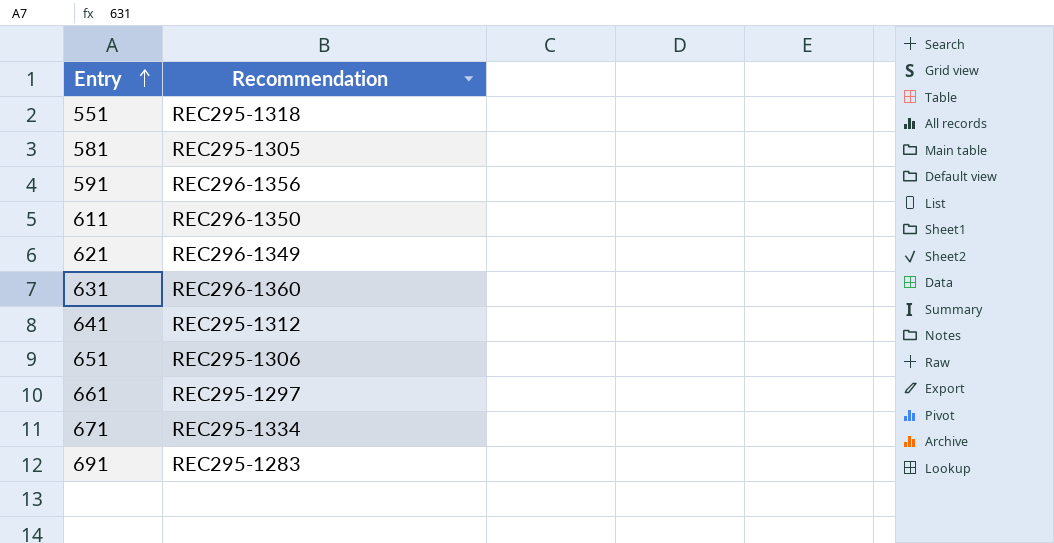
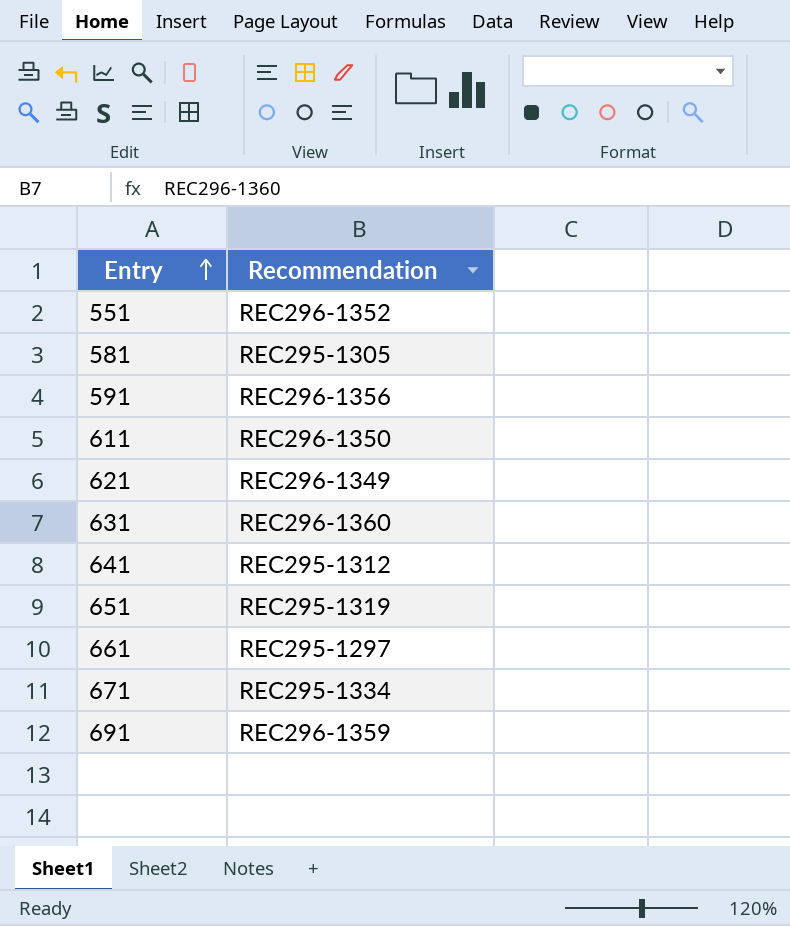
551 | Recommendation: REC295-1318 -> REC296-1352
651 | Recommendation: REC295-1306 -> REC295-1319
691 | Recommendation: REC295-1283 -> REC296-1359

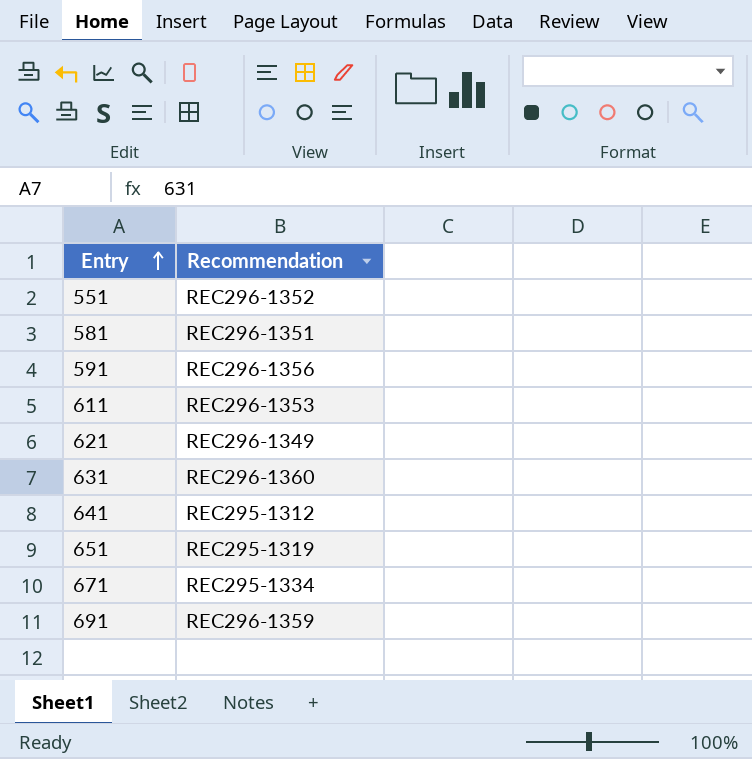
row 661: REC295-1297 -> none
581 | Recommendation: REC295-1305 -> REC296-1351
611 | Recommendation: REC296-1350 -> REC296-1353

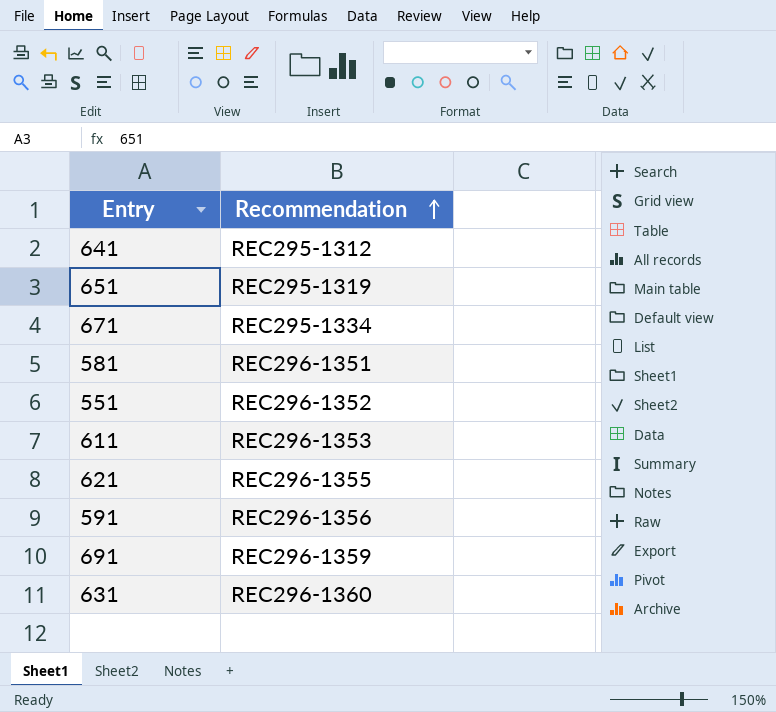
row order: Entry ascending -> Recommendation ascending
621 | Recommendation: REC296-1349 -> REC296-1355

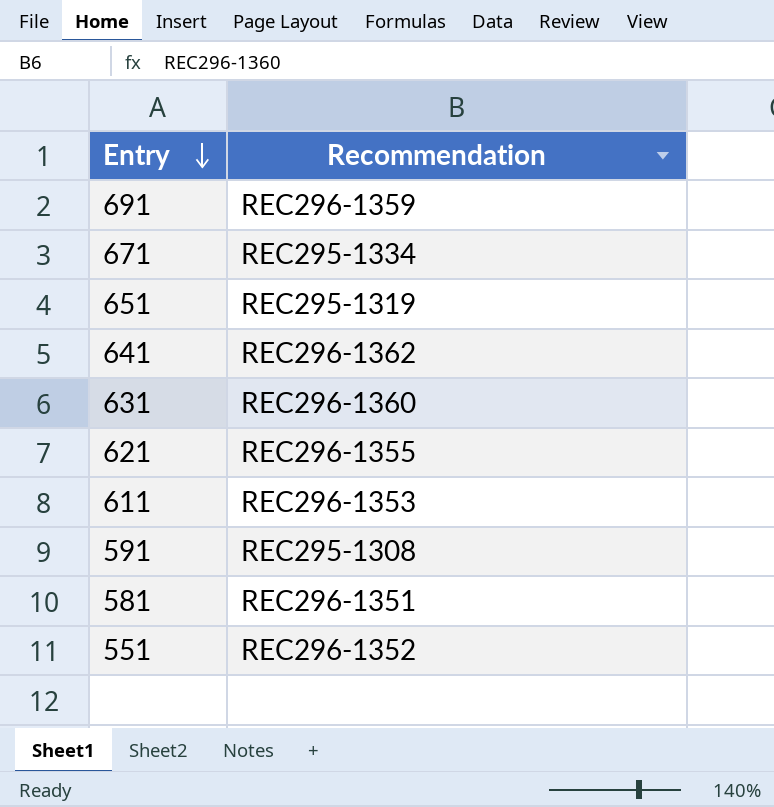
row order: Recommendation ascending -> Entry descending
641 | Recommendation: REC295-1312 -> REC296-1362
591 | Recommendation: REC296-1356 -> REC295-1308

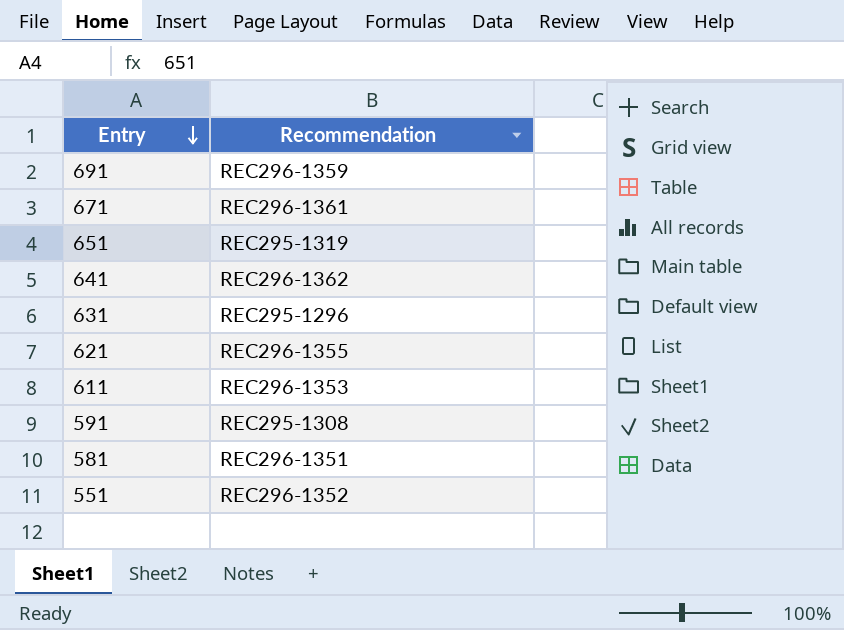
671 | Recommendation: REC295-1334 -> REC296-1361
631 | Recommendation: REC296-1360 -> REC295-1296

